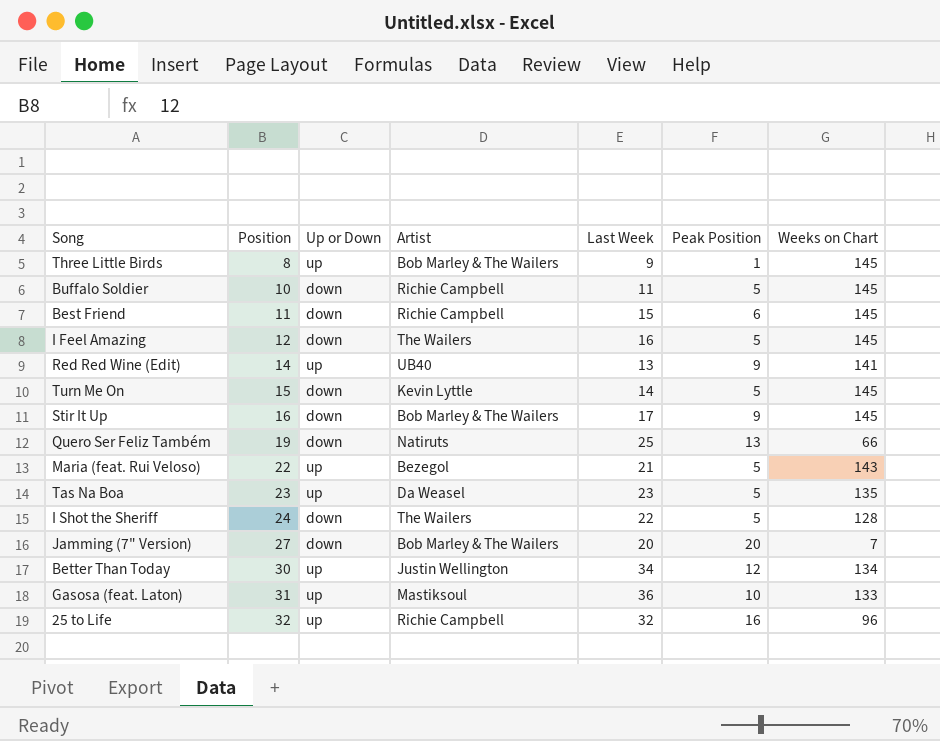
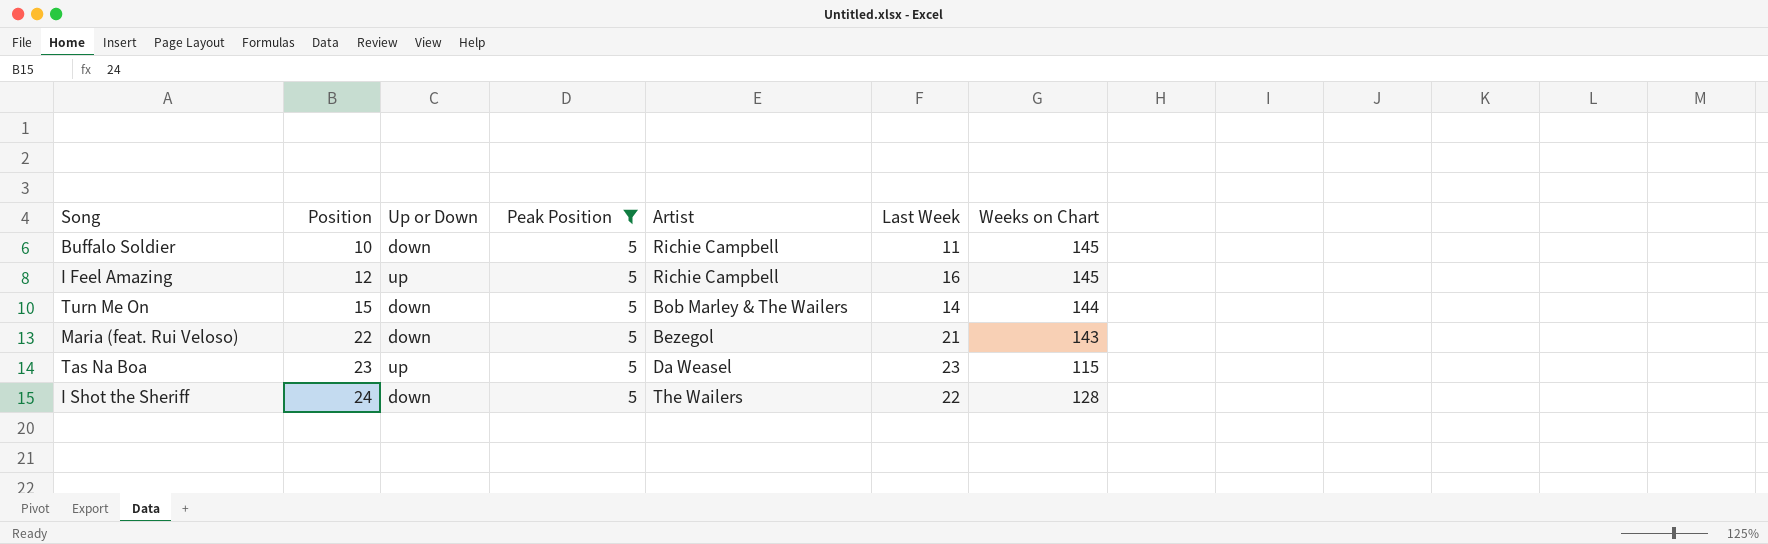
filter: none -> Peak Position = 5
column Peak Position | position: 6 -> 4
I Feel Amazing | Up or Down: down -> up
I Feel Amazing | Artist: The Wailers -> Richie Campbell
Turn Me On | Artist: Kevin Lyttle -> Bob Marley & The Wailers
Turn Me On | Weeks on Chart: 145 -> 144
Maria (feat. Rui Veloso) | Up or Down: up -> down
Tas Na Boa | Weeks on Chart: 135 -> 115

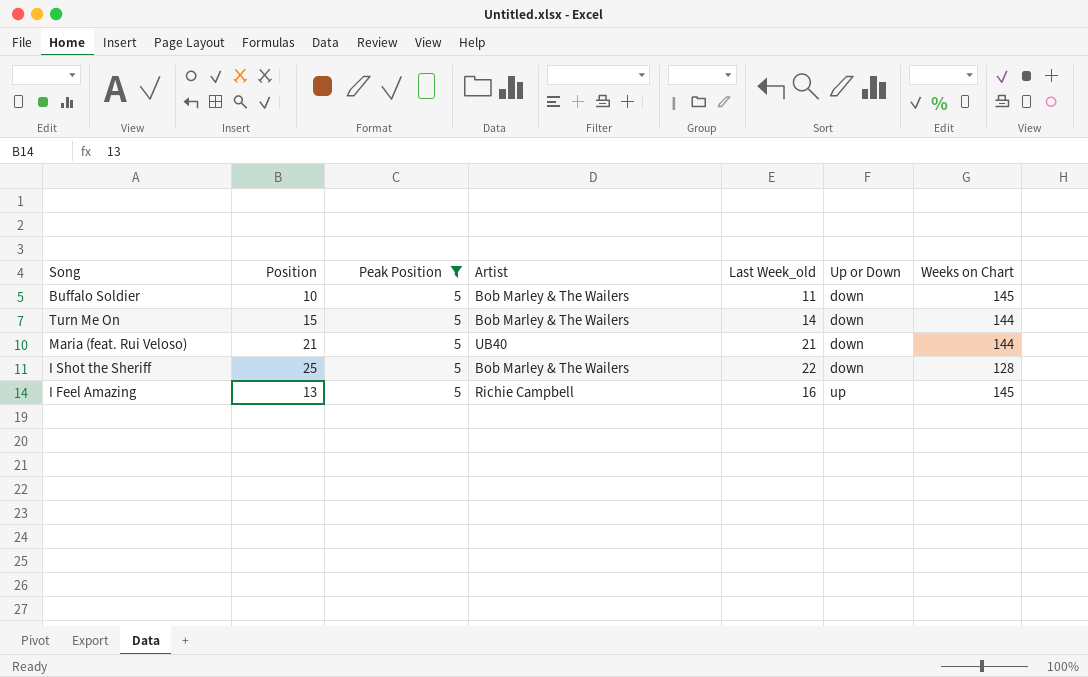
row order: Position ascending -> Up or Down ascending
column name: Last Week -> Last Week_old
column Up or Down | position: 3 -> 6
row Tas Na Boa: 23 | up | 5 | Da Weasel | 23 | 115 -> none
Buffalo Soldier | Artist: Richie Campbell -> Bob Marley & The Wailers
Maria (feat. Rui Veloso) | Position: 22 -> 21
Maria (feat. Rui Veloso) | Artist: Bezegol -> UB40
Maria (feat. Rui Veloso) | Weeks on Chart: 143 -> 144
I Shot the Sheriff | Position: 24 -> 25
I Shot the Sheriff | Artist: The Wailers -> Bob Marley & The Wailers
I Feel Amazing | Position: 12 -> 13

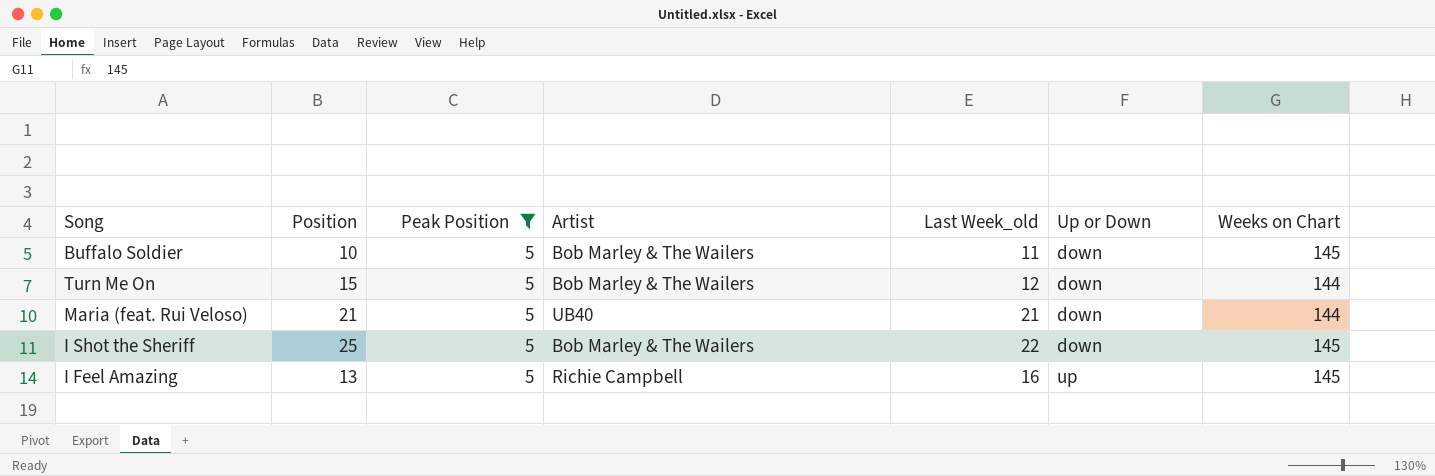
Turn Me On | Last Week_old: 14 -> 12
I Shot the Sheriff | Weeks on Chart: 128 -> 145

